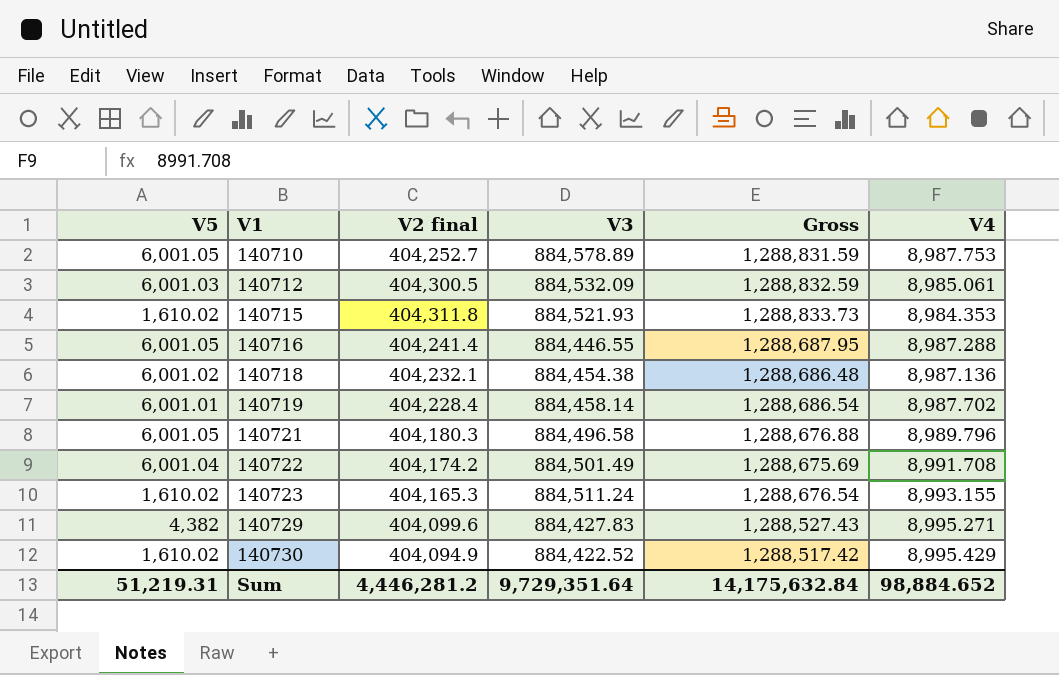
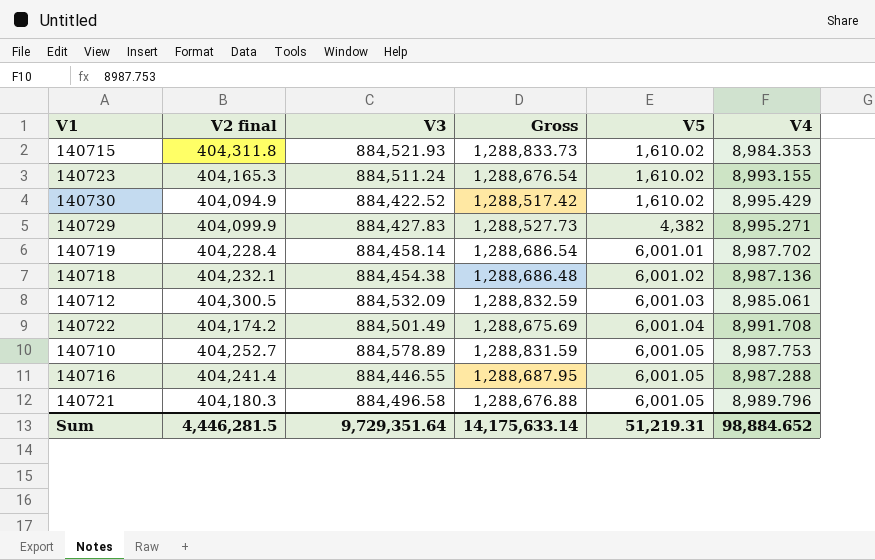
row order: V1 ascending -> V5 ascending
column V5 | position: 1 -> 5
140729 | V2 final: 404,099.6 -> 404,099.9
140729 | Gross: 1,288,527.43 -> 1,288,527.73
Sum | V2 final: 4,446,281.2 -> 4,446,281.5
Sum | Gross: 14,175,632.84 -> 14,175,633.14

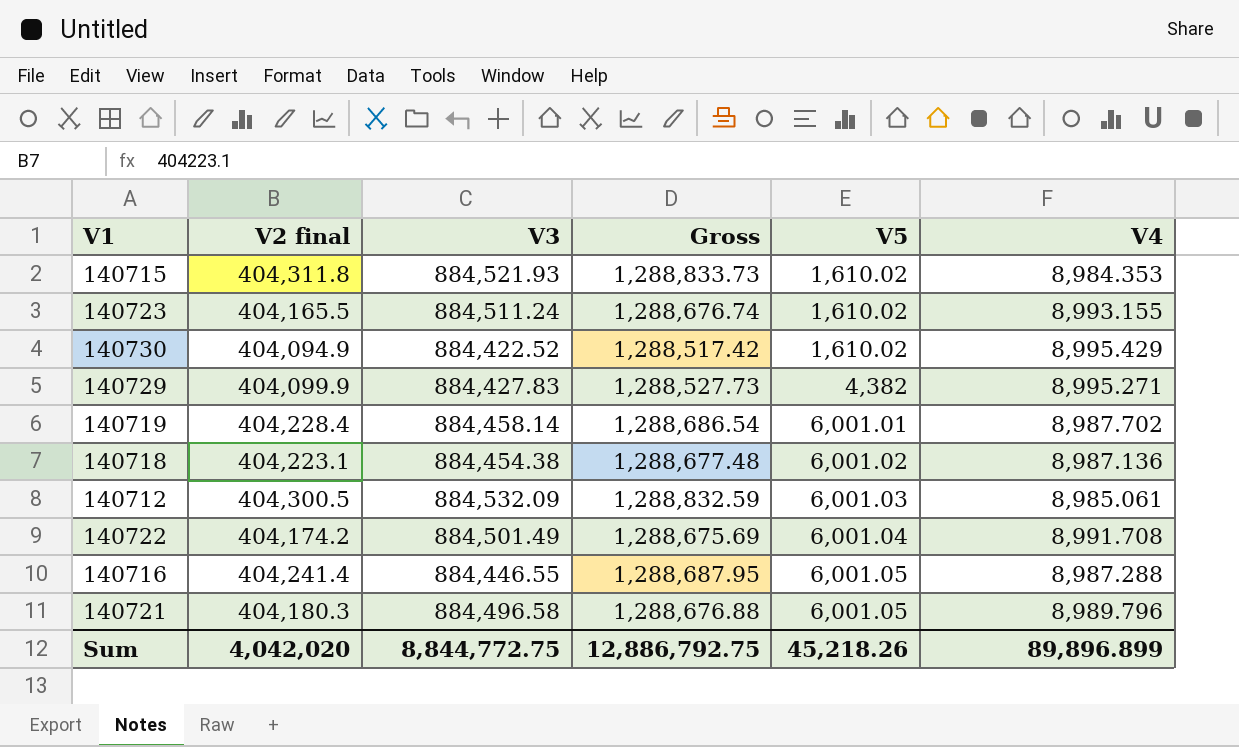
row 140710: 404,252.7 | 884,578.89 | 1,288,831.59 | 6,001.05 | 8,987.753 -> none
140723 | V2 final: 404,165.3 -> 404,165.5
140723 | Gross: 1,288,676.54 -> 1,288,676.74
140718 | V2 final: 404,232.1 -> 404,223.1
140718 | Gross: 1,288,686.48 -> 1,288,677.48
Sum | V2 final: 4,446,281.5 -> 4,042,020
Sum | V3: 9,729,351.64 -> 8,844,772.75
Sum | Gross: 14,175,633.14 -> 12,886,792.75
Sum | V5: 51,219.31 -> 45,218.26
Sum | V4: 98,884.652 -> 89,896.899

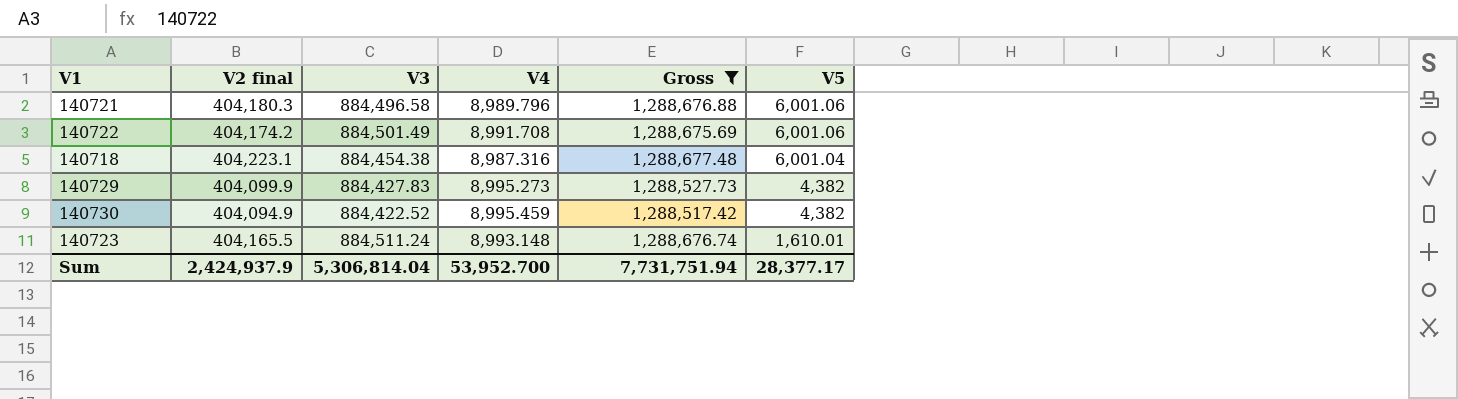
filter: none -> Gross <= 1,288,677.48
row order: V5 ascending -> V5 descending
column V4 | position: 6 -> 4
140721 | V5: 6,001.05 -> 6,001.06
140722 | V5: 6,001.04 -> 6,001.06
140718 | V4: 8,987.136 -> 8,987.316
140718 | V5: 6,001.02 -> 6,001.04
140729 | V4: 8,995.271 -> 8,995.273
140730 | V4: 8,995.429 -> 8,995.459
140730 | V5: 1,610.02 -> 4,382
140723 | V4: 8,993.155 -> 8,993.148
140723 | V5: 1,610.02 -> 1,610.01
Sum | V2 final: 4,042,020 -> 2,424,937.9
Sum | V3: 8,844,772.75 -> 5,306,814.04
Sum | V4: 89,896.899 -> 53,952.700
Sum | Gross: 12,886,792.75 -> 7,731,751.94
Sum | V5: 45,218.26 -> 28,377.17

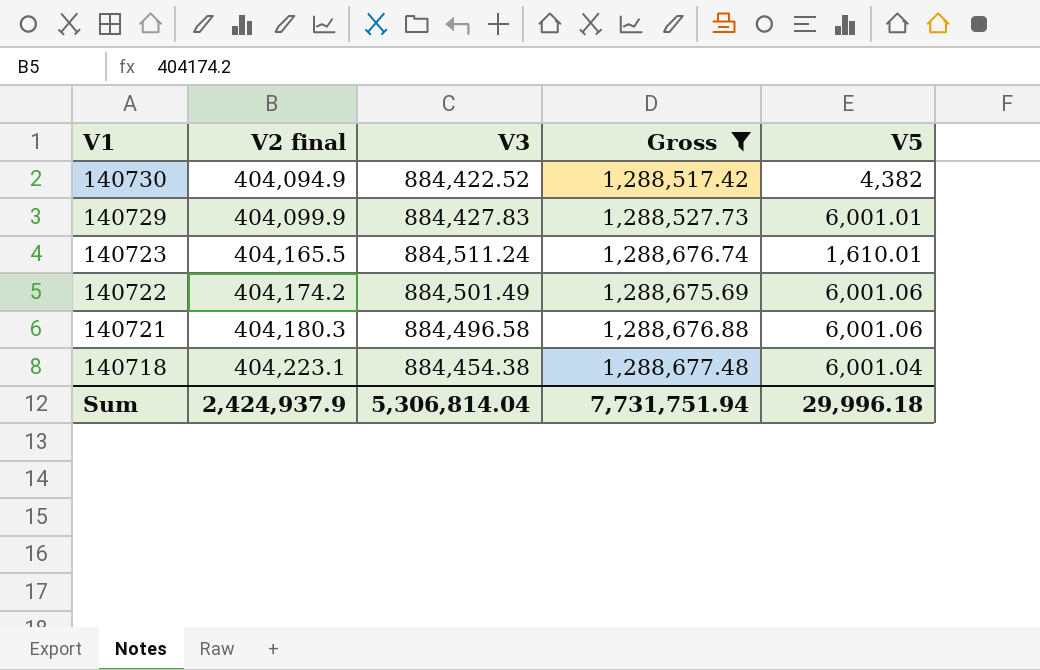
row order: V5 descending -> V1 descending
column V4 | position: 4 -> none
140729 | V5: 4,382 -> 6,001.01
Sum | V5: 28,377.17 -> 29,996.18

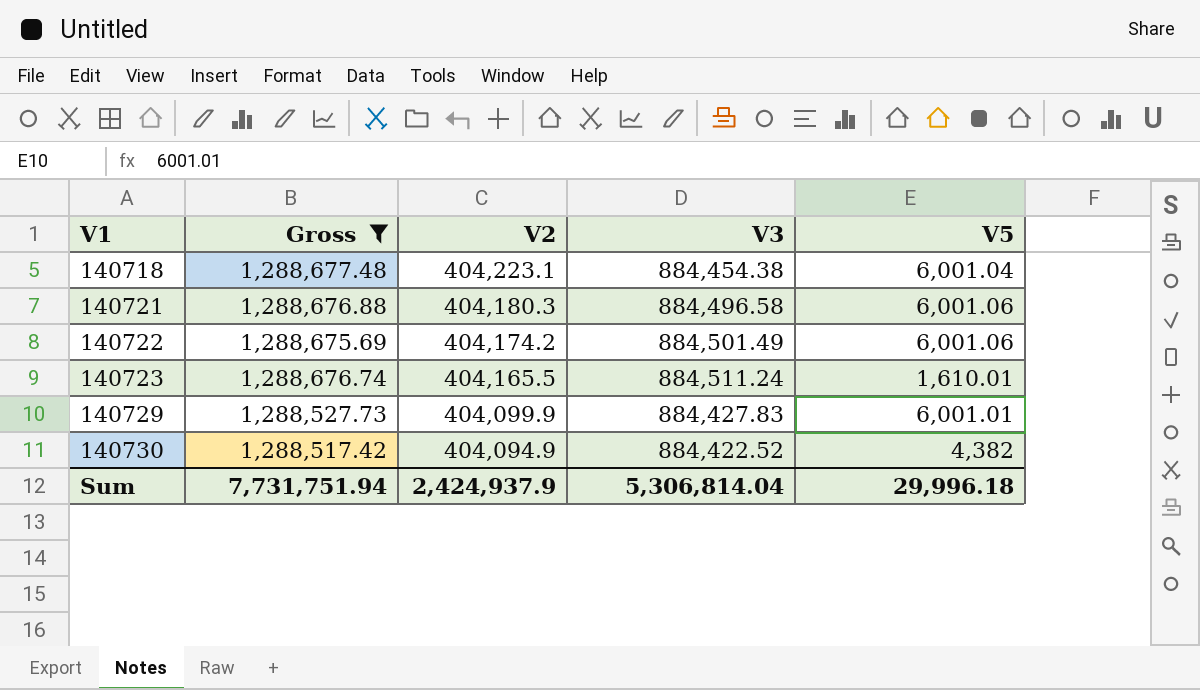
row order: V1 descending -> V1 ascending
column Gross | position: 4 -> 2
column name: V2 final -> V2

